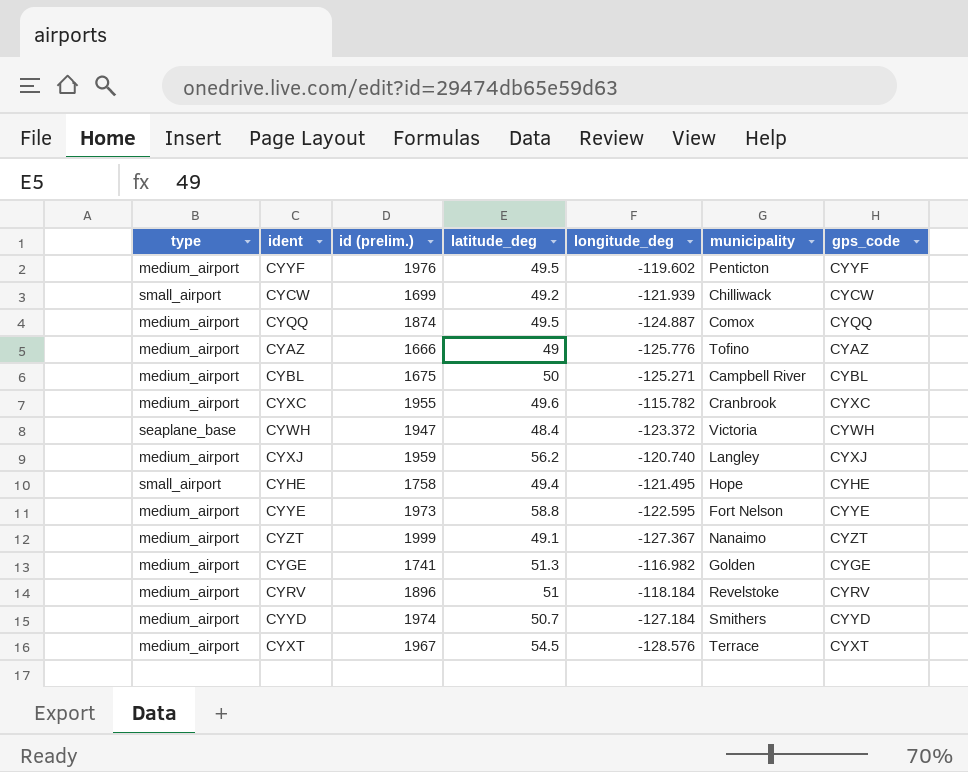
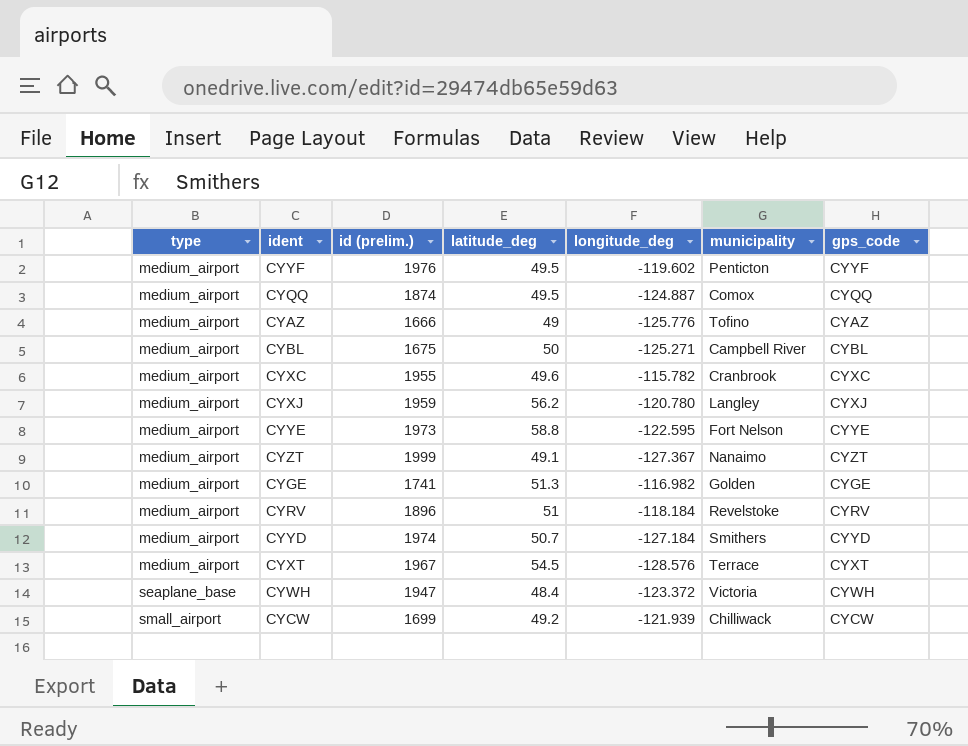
row order: none -> type ascending
row CYHE: small_airport | 1758 | 49.4 | -121.495 | Hope | CYHE -> none
CYXJ | longitude_deg: -120.740 -> -120.780

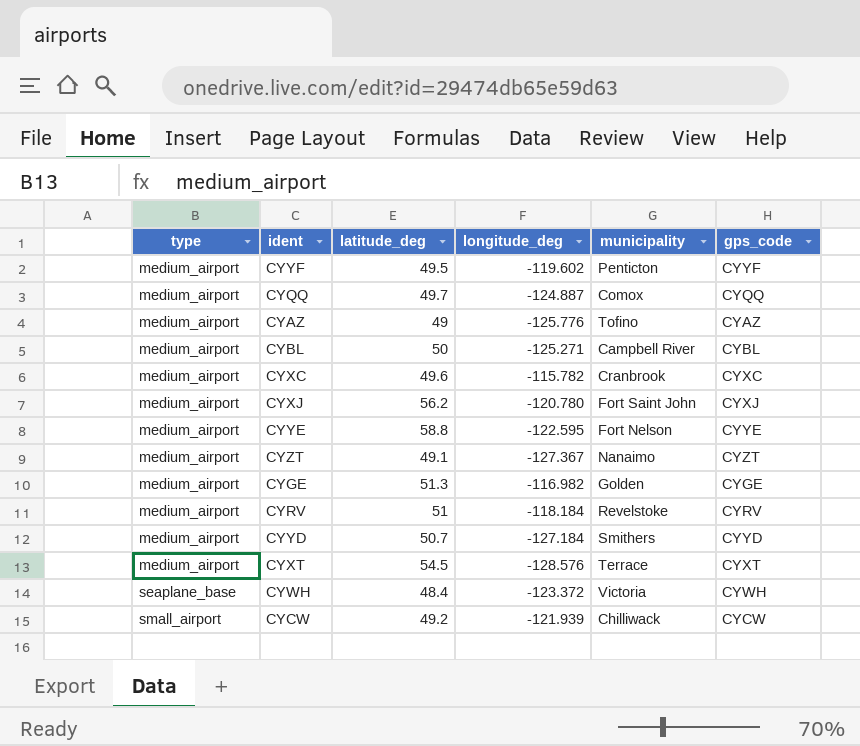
column id (prelim.) | position: 3 -> none
CYQQ | latitude_deg: 49.5 -> 49.7
CYXJ | municipality: Langley -> Fort Saint John

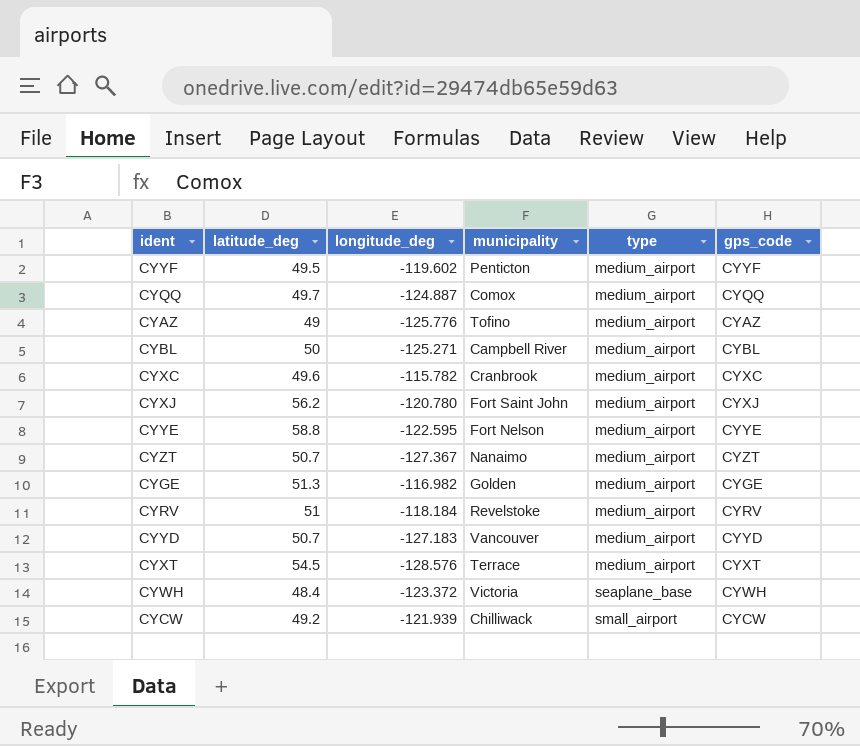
column type | position: 1 -> 5
CYZT | latitude_deg: 49.1 -> 50.7
CYYD | longitude_deg: -127.184 -> -127.183
CYYD | municipality: Smithers -> Vancouver

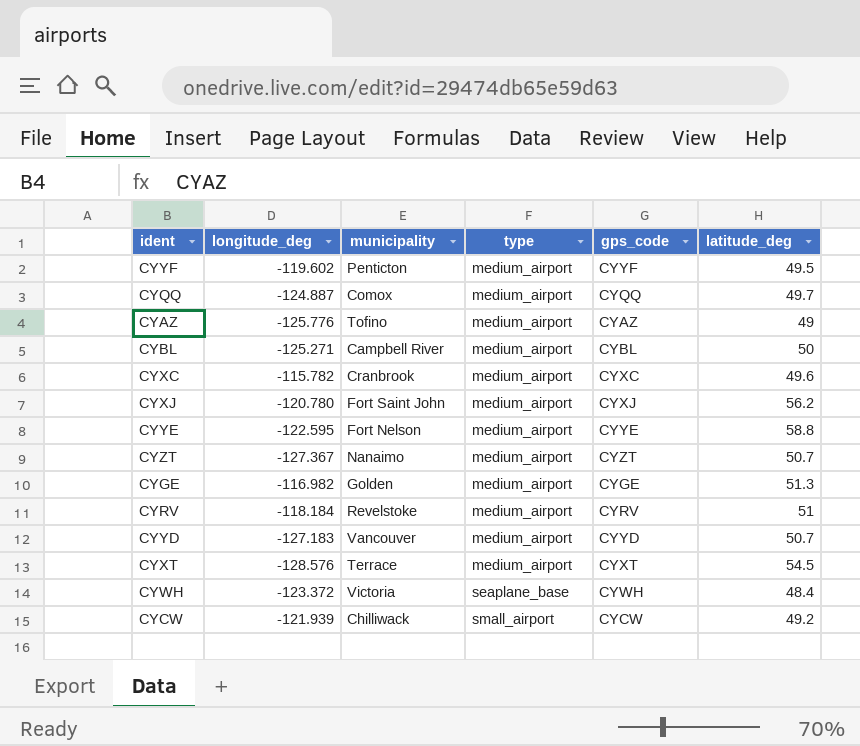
column latitude_deg | position: 2 -> 6

